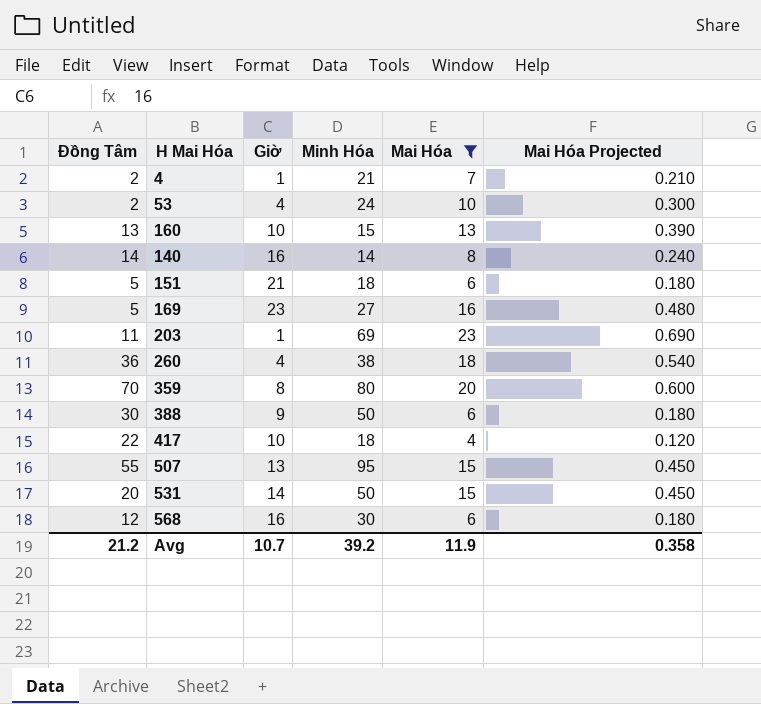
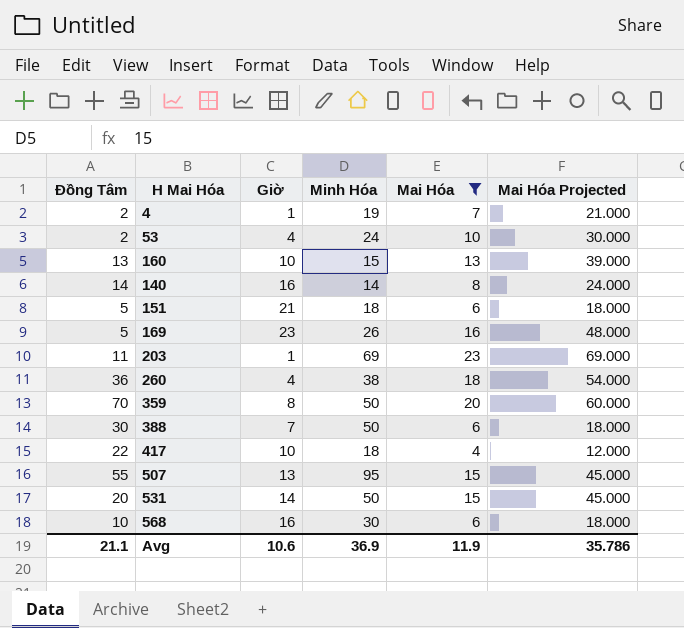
column Mai Hóa Projected | formula: [Mai Hóa] * 0.03 -> [Mai Hóa] * 3
4 | Minh Hóa: 21 -> 19
169 | Minh Hóa: 27 -> 26
359 | Minh Hóa: 80 -> 50
388 | Giờ: 9 -> 7
568 | Đồng Tâm: 12 -> 10
Avg | Đồng Tâm: 21.2 -> 21.1
Avg | Giờ: 10.7 -> 10.6
Avg | Minh Hóa: 39.2 -> 36.9
Avg | Mai Hóa Projected: 0.358 -> 35.786

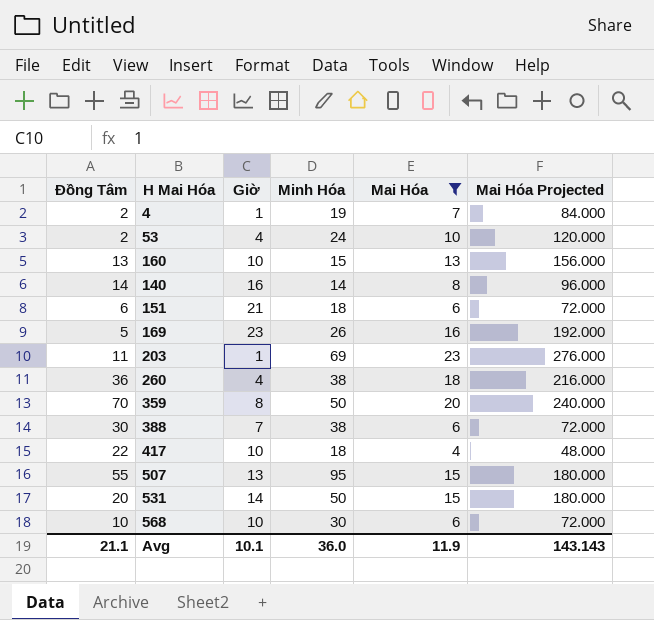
column Mai Hóa Projected | formula: [Mai Hóa] * 3 -> [Mai Hóa] * 12
151 | Đồng Tâm: 5 -> 6
388 | Minh Hóa: 50 -> 38
568 | Giờ: 16 -> 10
Avg | Giờ: 10.6 -> 10.1
Avg | Minh Hóa: 36.9 -> 36.0
Avg | Mai Hóa Projected: 35.786 -> 143.143

